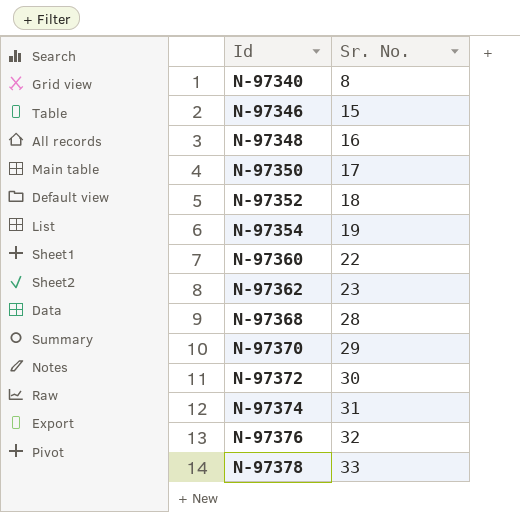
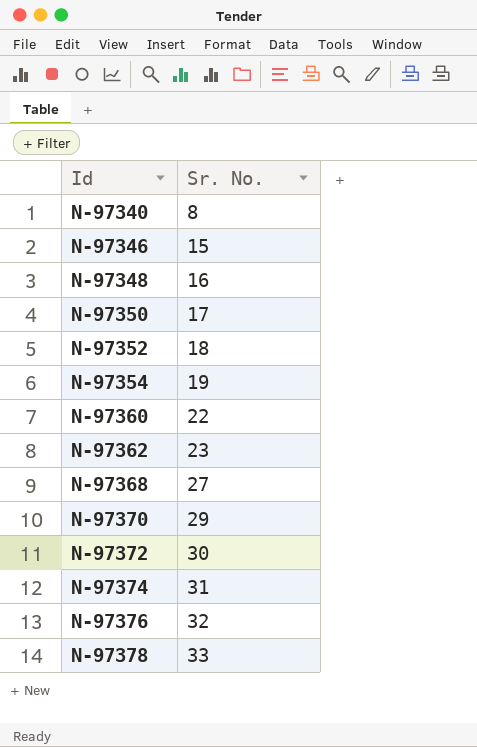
N-97368 | Sr. No.: 28 -> 27

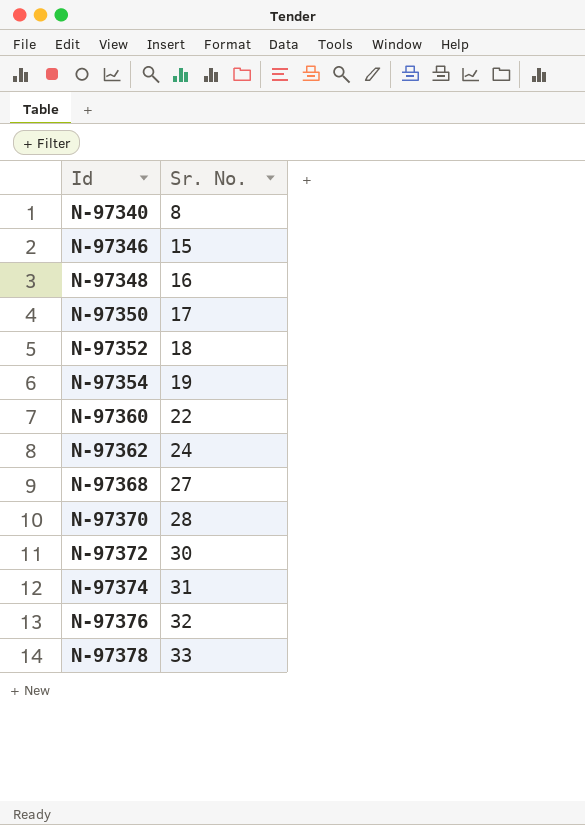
N-97362 | Sr. No.: 23 -> 24
N-97370 | Sr. No.: 29 -> 28

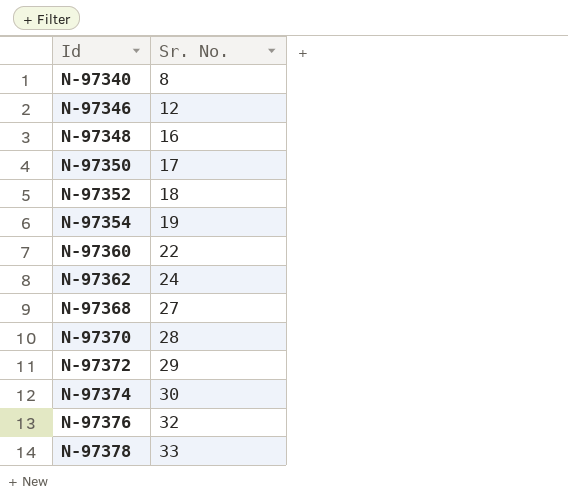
N-97346 | Sr. No.: 15 -> 12
N-97372 | Sr. No.: 30 -> 29
N-97374 | Sr. No.: 31 -> 30

